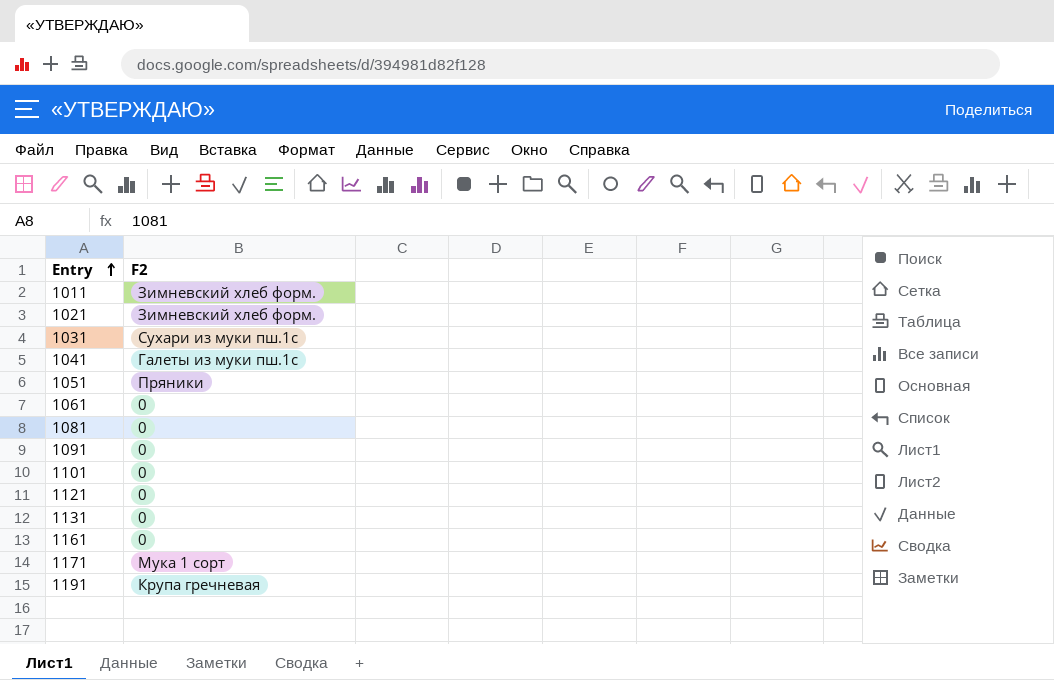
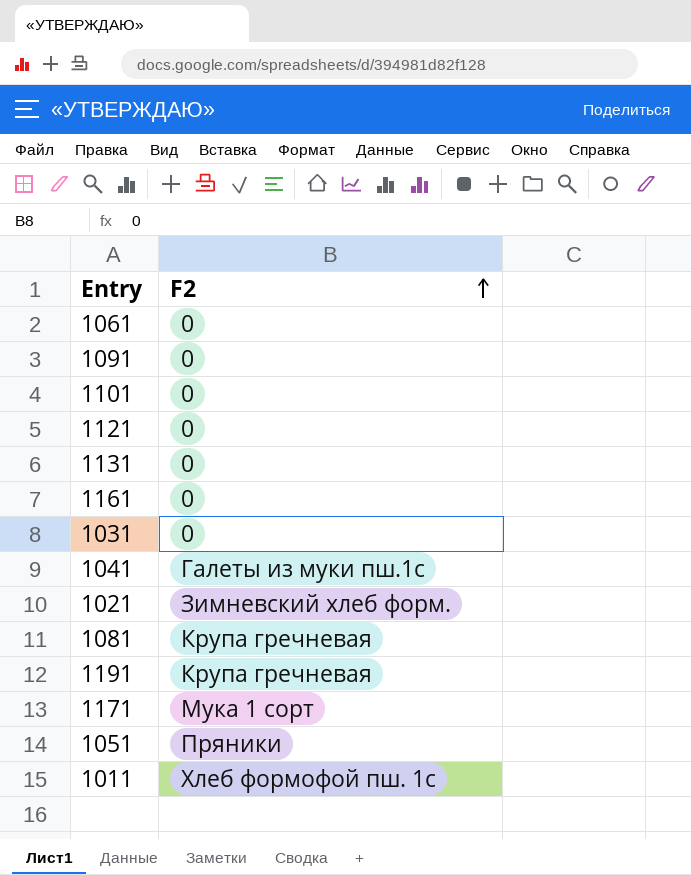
row order: Entry ascending -> F2 ascending
1031 | F2: Сухари из муки пш.1с -> 0
1081 | F2: 0 -> Крупа гречневая
1011 | F2: Зимневский хлеб форм. -> Хлеб формофой пш. 1с

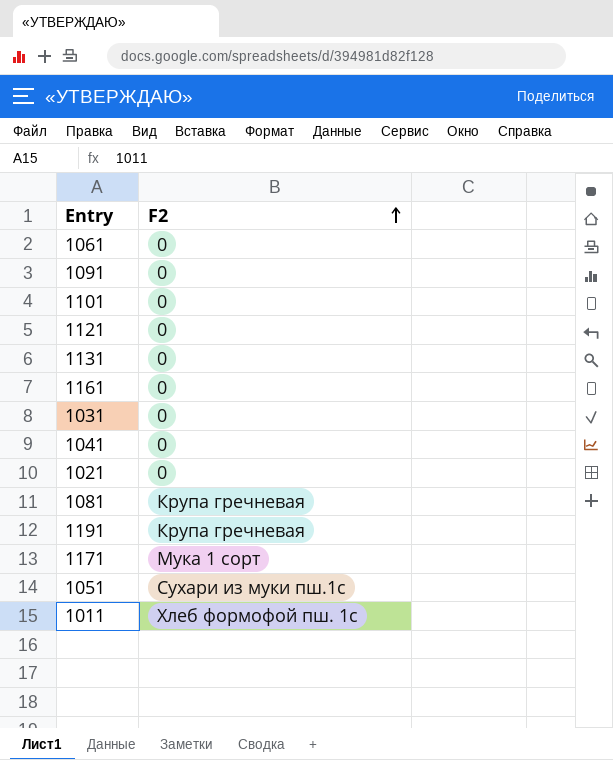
1041 | F2: Галеты из муки пш.1с -> 0
1021 | F2: Зимневский хлеб форм. -> 0
1051 | F2: Пряники -> Сухари из муки пш.1с

